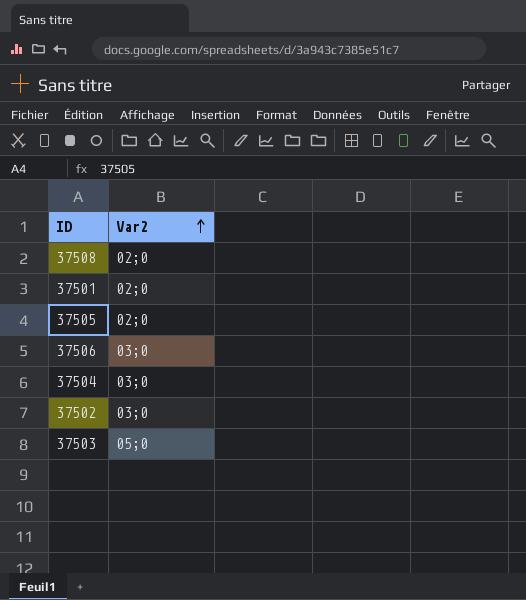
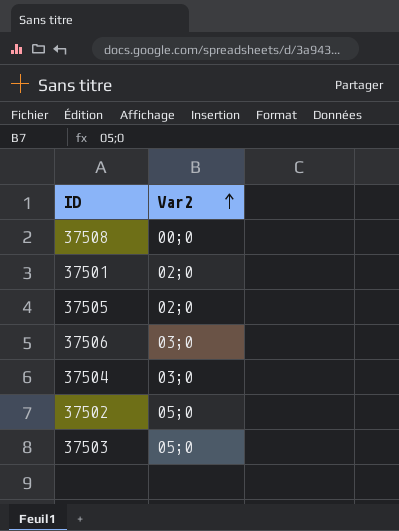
37508 | Var2: 02;0 -> 00;0
37502 | Var2: 03;0 -> 05;0

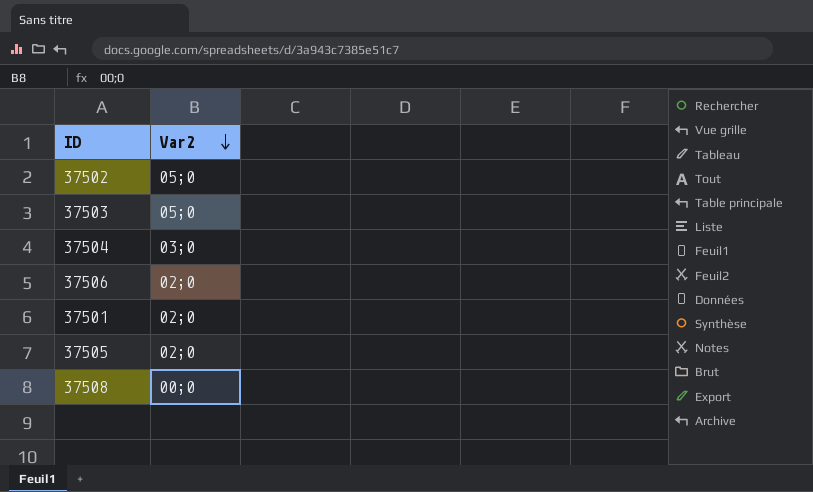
row order: Var2 ascending -> Var2 descending
37506 | Var2: 03;0 -> 02;0

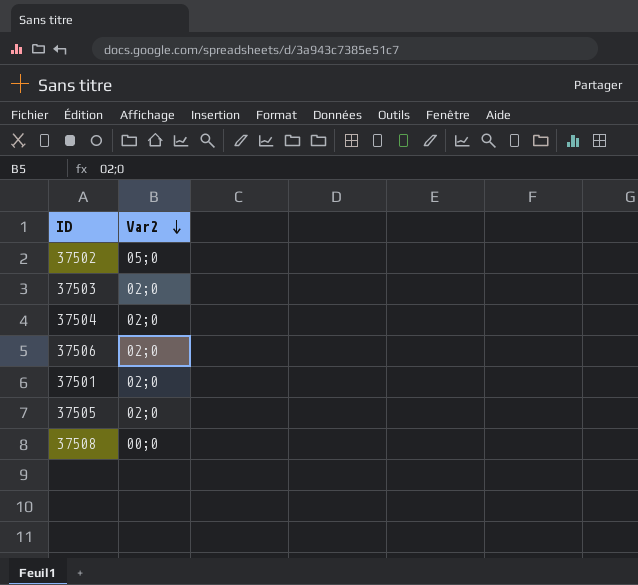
37503 | Var2: 05;0 -> 02;0
37504 | Var2: 03;0 -> 02;0

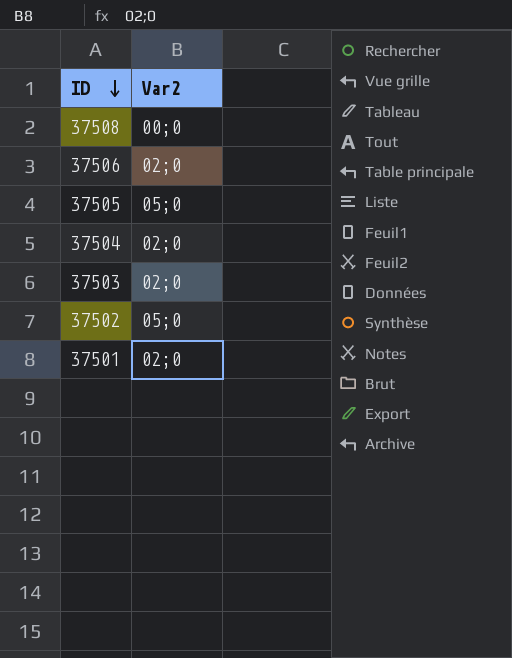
row order: Var2 descending -> ID descending
37505 | Var2: 02;0 -> 05;0

